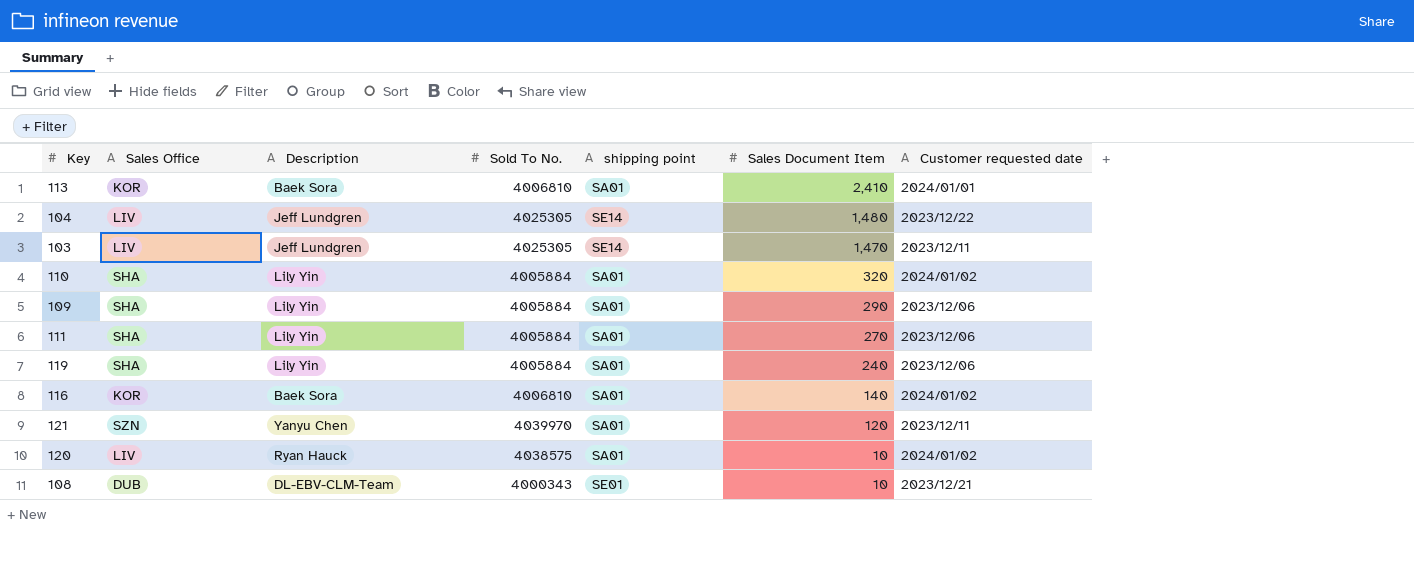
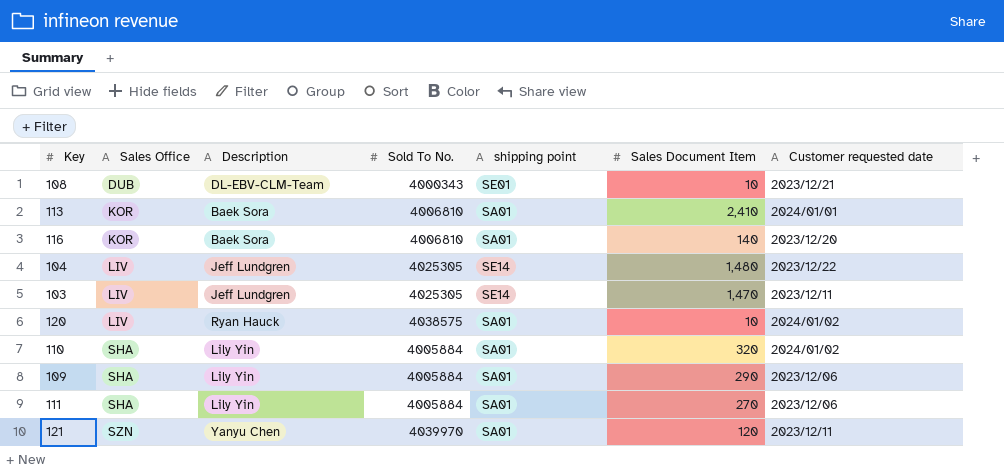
row order: Sales Document Item descending -> Sales Office ascending
row 119: SHA | Lily Yin | 4005884 | SA01 | 240 | 2023/12/06 -> none
116 | Customer requested date: 2024/01/02 -> 2023/12/20

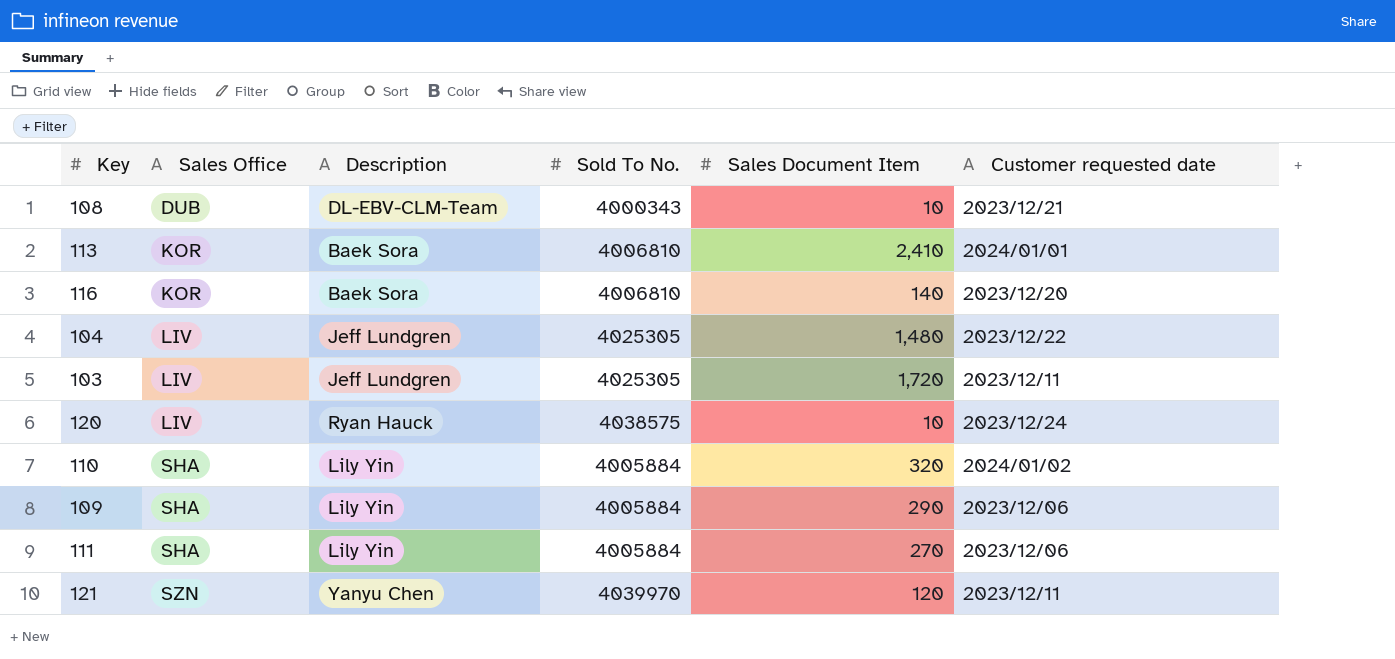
column shipping point | position: 5 -> none
103 | Sales Document Item: 1,470 -> 1,720
120 | Customer requested date: 2024/01/02 -> 2023/12/24

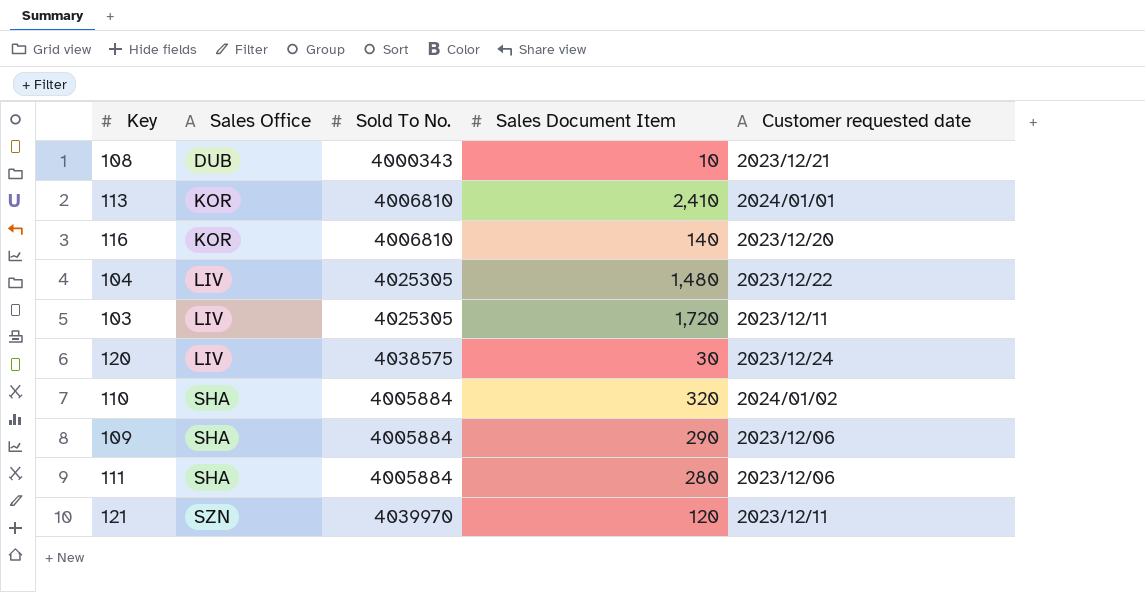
column Description | position: 3 -> none
120 | Sales Document Item: 10 -> 30
111 | Sales Document Item: 270 -> 280

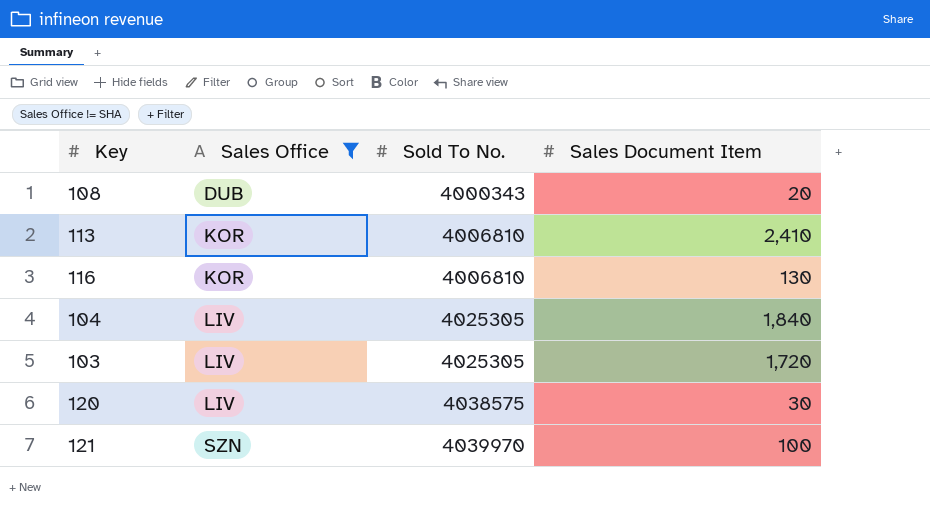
filter: none -> Sales Office != SHA
column Customer requested date | position: 5 -> none
108 | Sales Document Item: 10 -> 20
116 | Sales Document Item: 140 -> 130
104 | Sales Document Item: 1,480 -> 1,840
121 | Sales Document Item: 120 -> 100

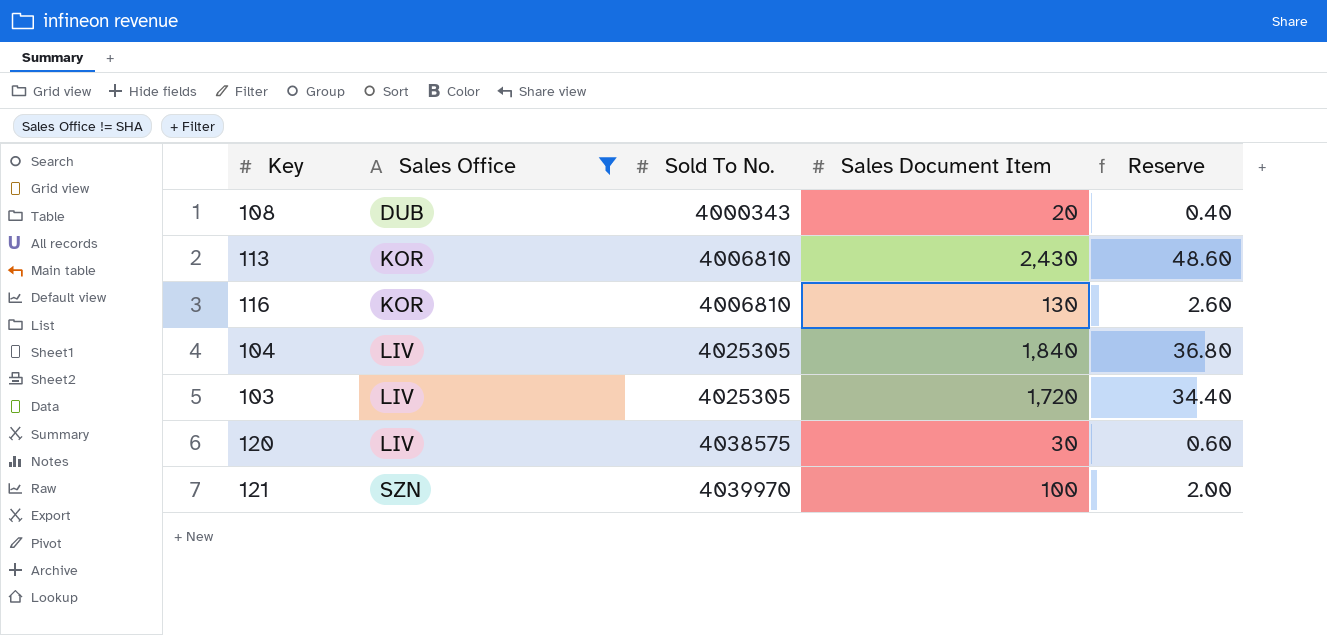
column Reserve | formula: none -> [Sales Document Item] * 0.02
113 | Sales Document Item: 2,410 -> 2,430

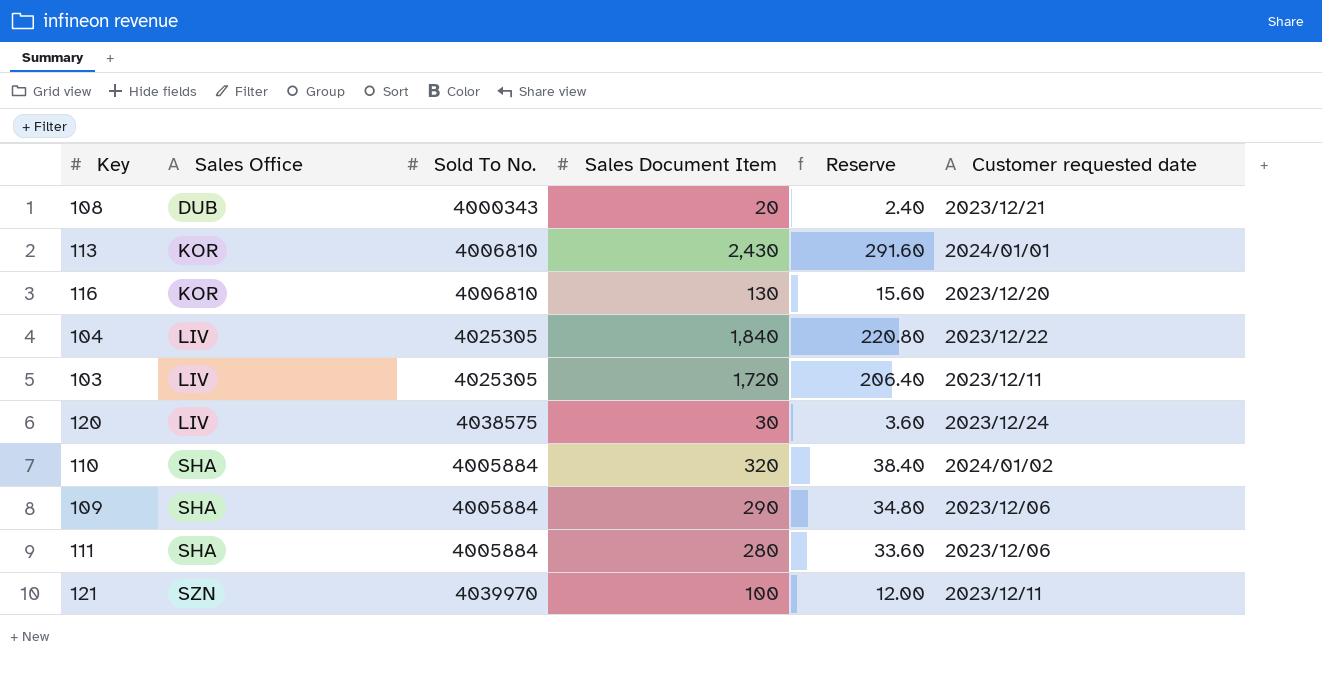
filter: Sales Office != SHA -> none
column Reserve | formula: [Sales Document Item] * 0.02 -> [Sales Document Item] * 0.12
column Customer requested date | position: none -> 6

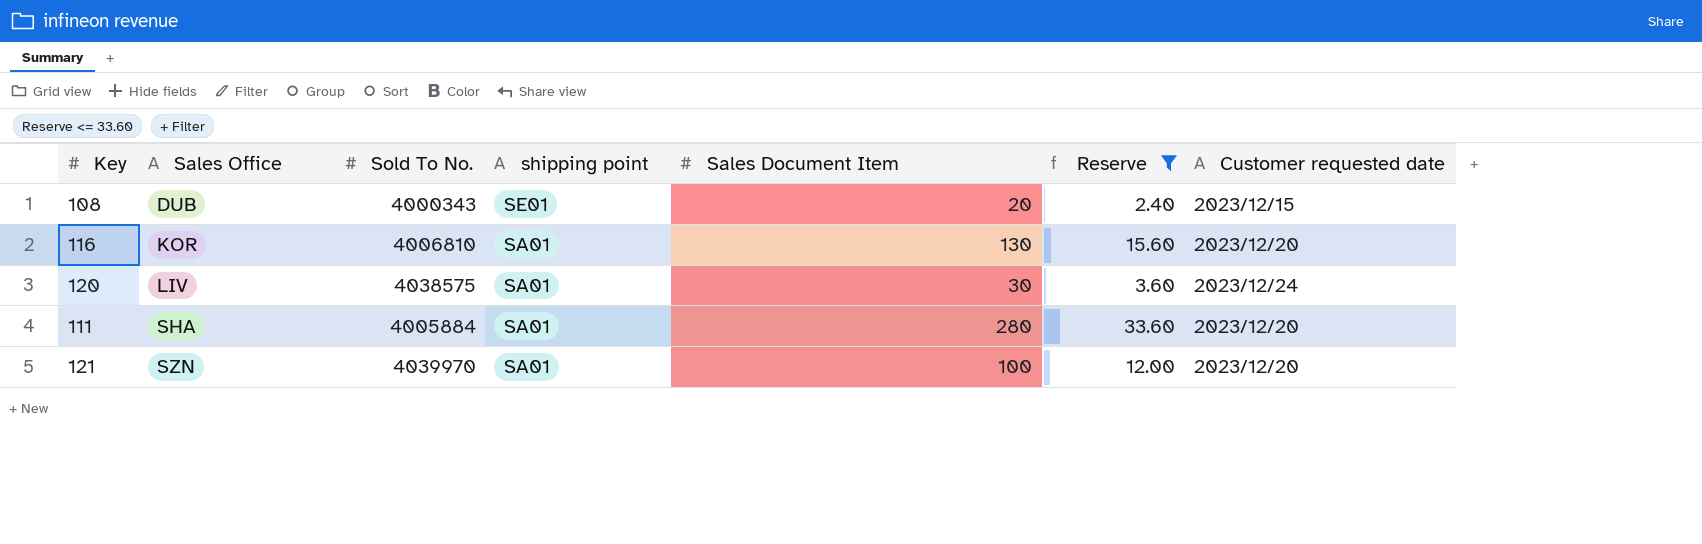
filter: none -> Reserve <= 33.60
column shipping point | position: none -> 4
108 | Customer requested date: 2023/12/21 -> 2023/12/15
111 | Customer requested date: 2023/12/06 -> 2023/12/20
121 | Customer requested date: 2023/12/11 -> 2023/12/20

